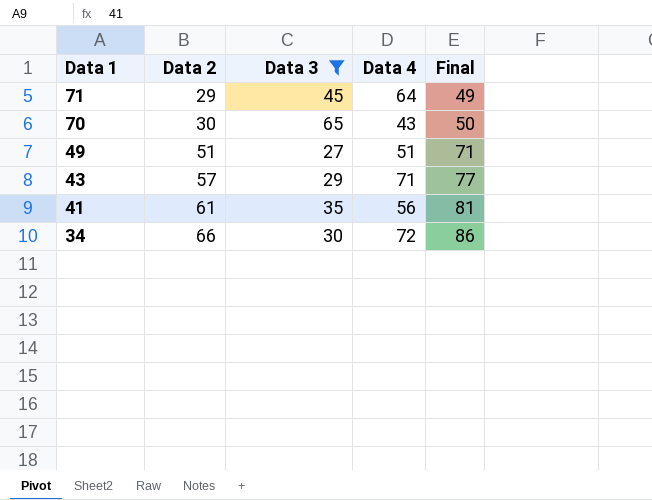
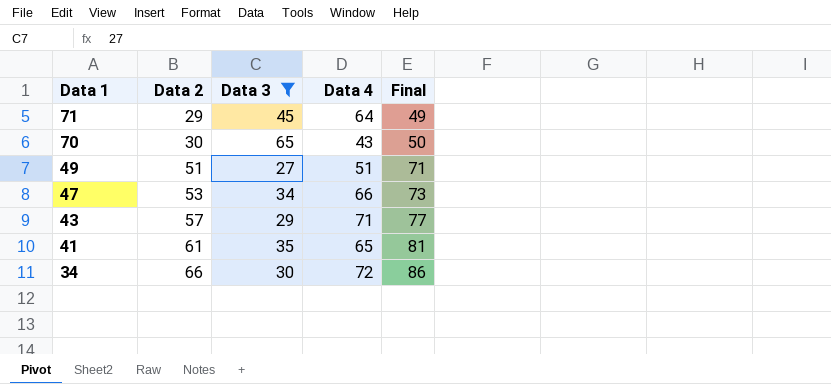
row 47: none -> 53 | 34 | 66 | 73
41 | Data 4: 56 -> 65

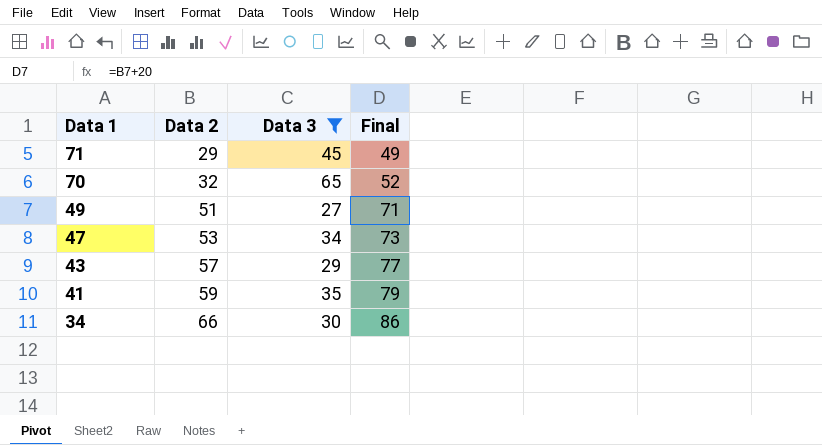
column Data 4 | position: 4 -> none
70 | Data 2: 30 -> 32
70 | Final: 50 -> 52
41 | Data 2: 61 -> 59
41 | Final: 81 -> 79

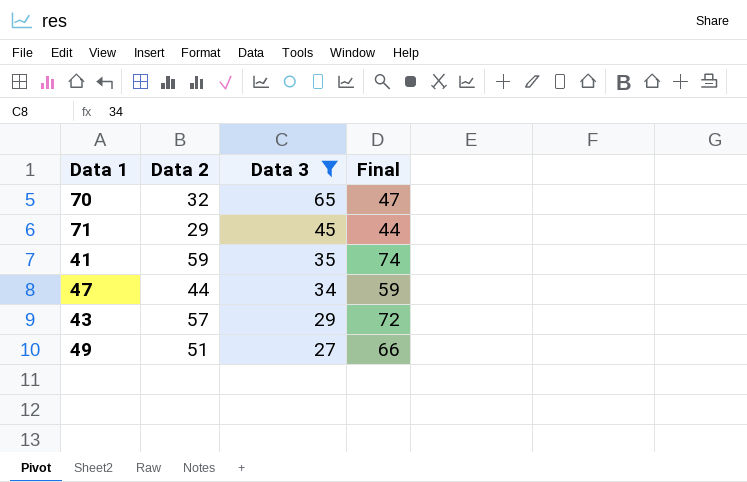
row order: Data 1 descending -> Data 3 descending
column Final | formula: [Data 2] + 20 -> [Data 2] + 15
row 34: 66 | 30 | 86 -> none
47 | Data 2: 53 -> 44

